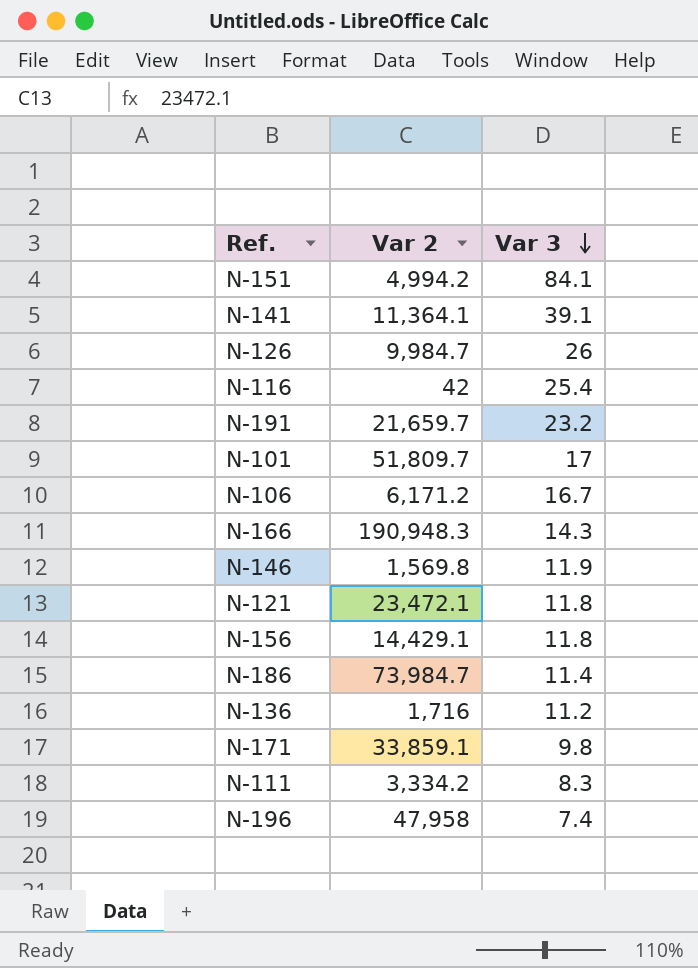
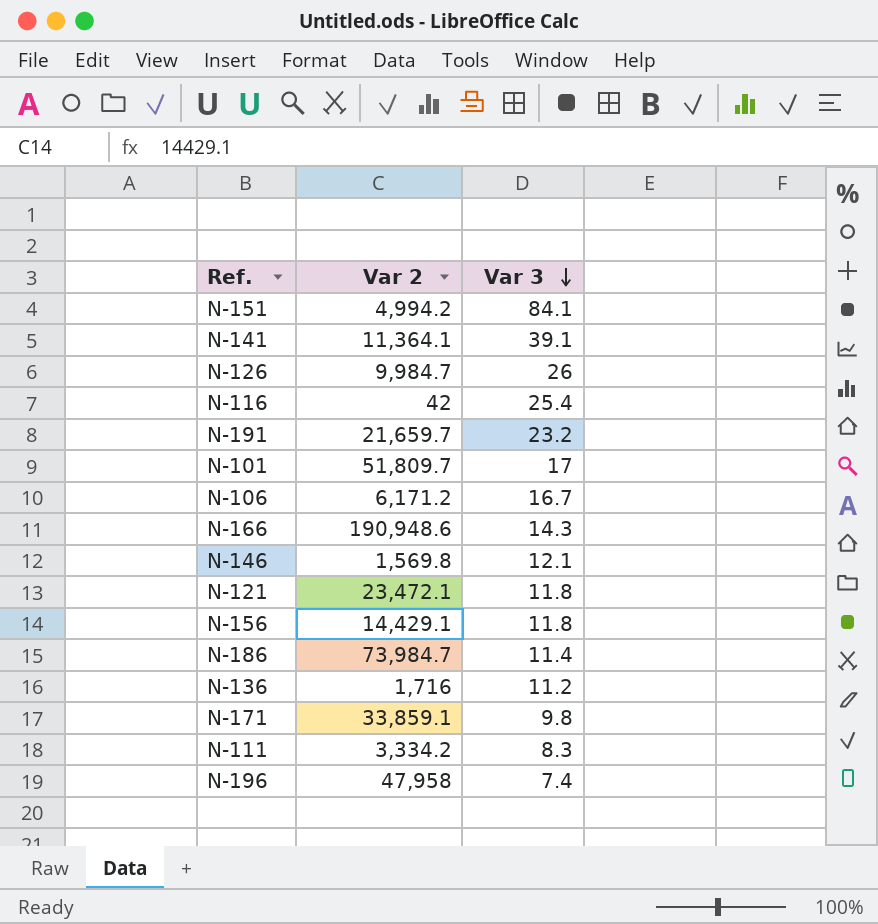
N-166 | Var 2: 190,948.3 -> 190,948.6
N-146 | Var 3: 11.9 -> 12.1

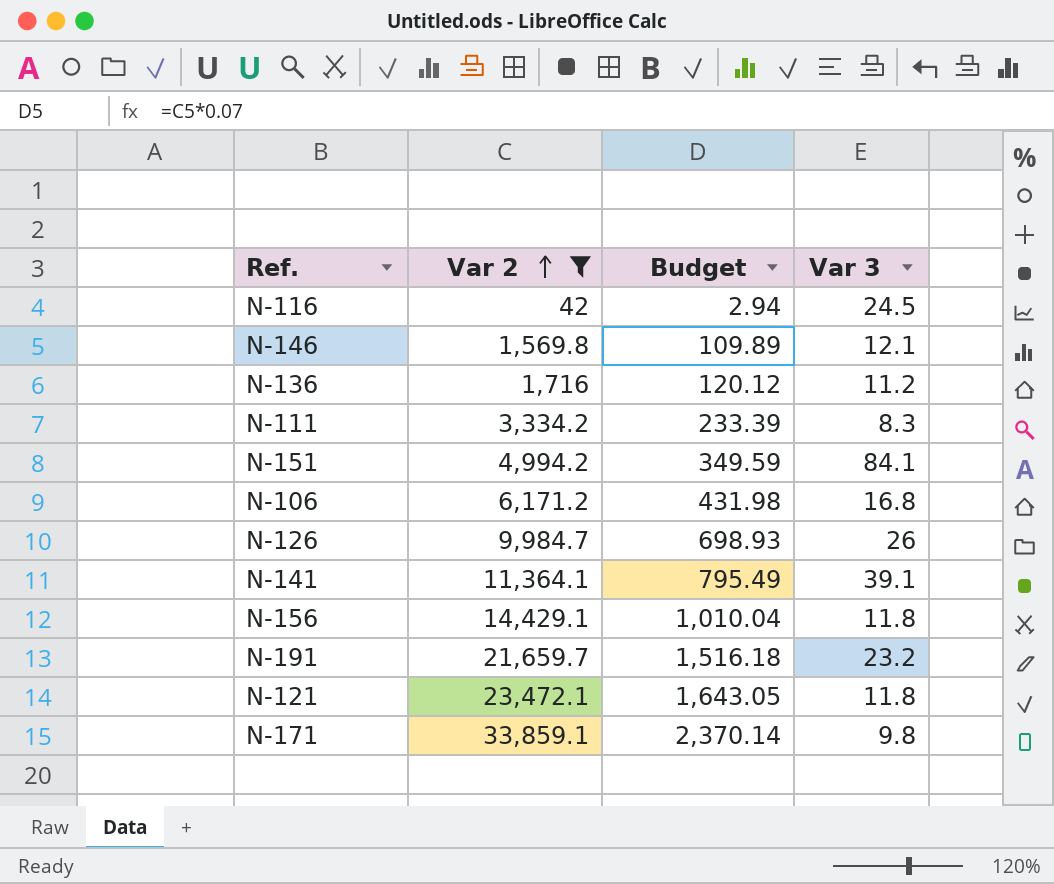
filter: none -> Var 2 <= 33,859.1
row order: Var 3 descending -> Var 2 ascending
column Budget | formula: none -> [Var 2] * 0.07
N-116 | Var 3: 25.4 -> 24.5
N-106 | Var 3: 16.7 -> 16.8

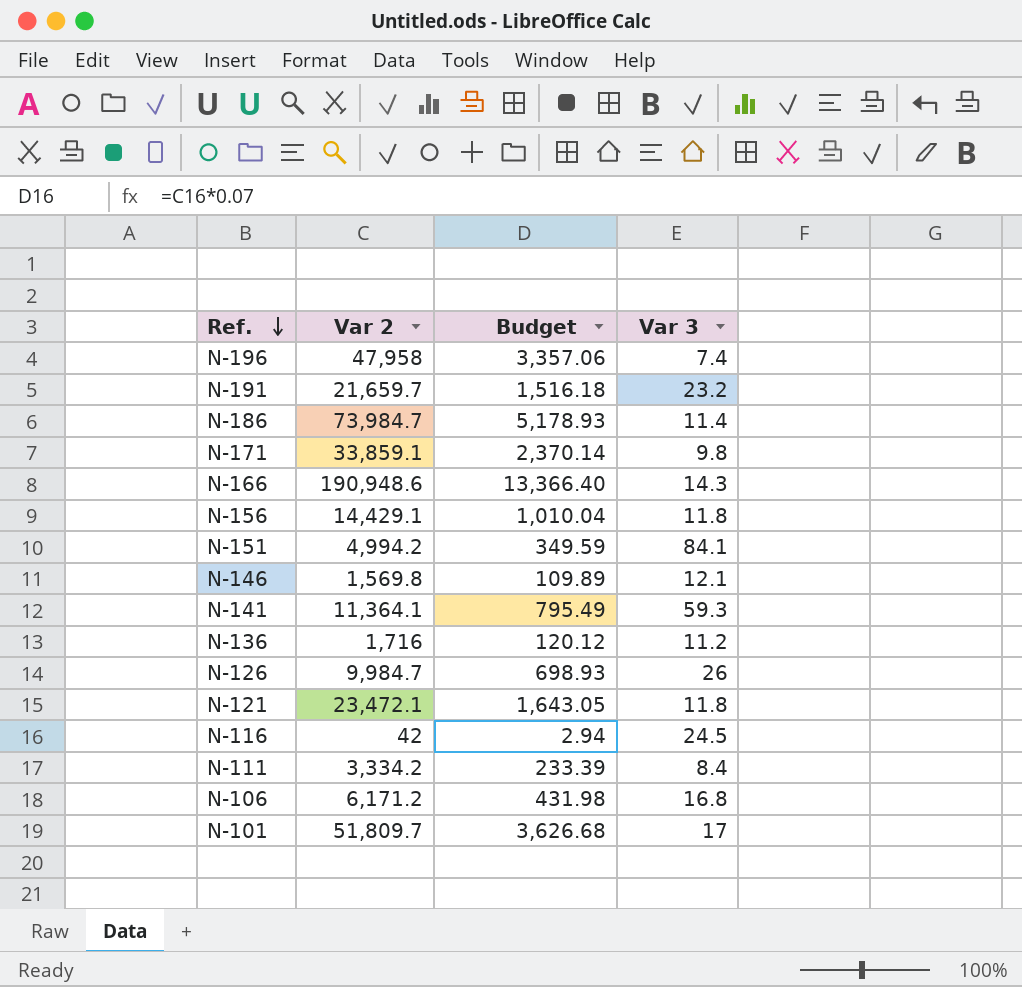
filter: Var 2 <= 33,859.1 -> none
row order: Var 2 ascending -> Ref. descending
N-141 | Var 3: 39.1 -> 59.3
N-111 | Var 3: 8.3 -> 8.4

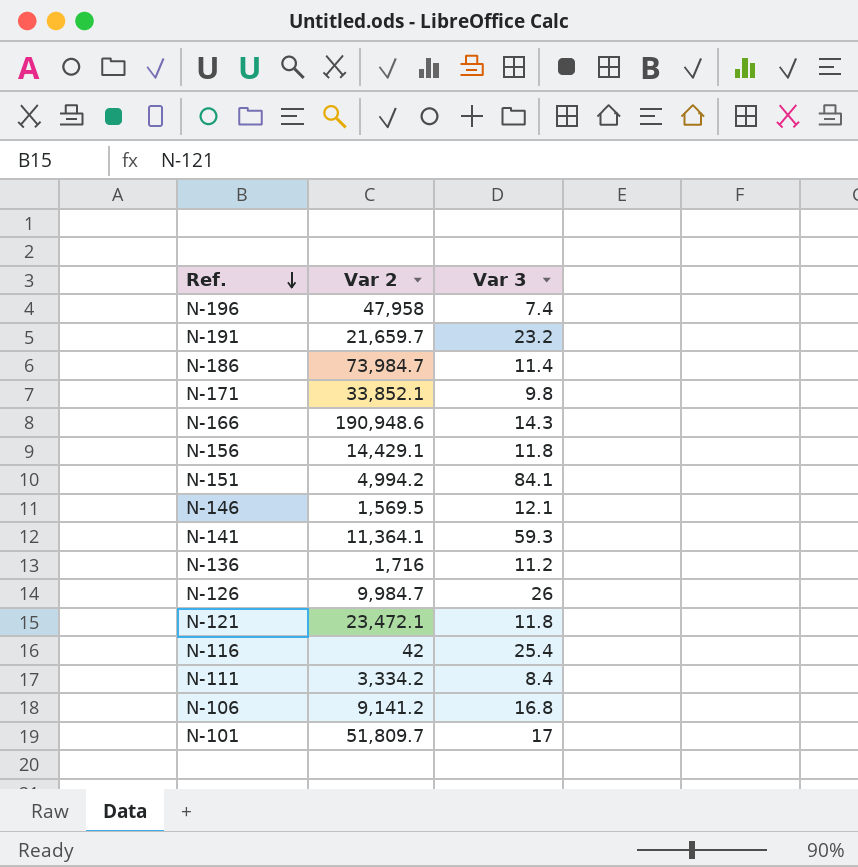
column Budget | formula: [Var 2] * 0.07 -> none
N-171 | Var 2: 33,859.1 -> 33,852.1
N-146 | Var 2: 1,569.8 -> 1,569.5
N-116 | Var 3: 24.5 -> 25.4
N-106 | Var 2: 6,171.2 -> 9,141.2

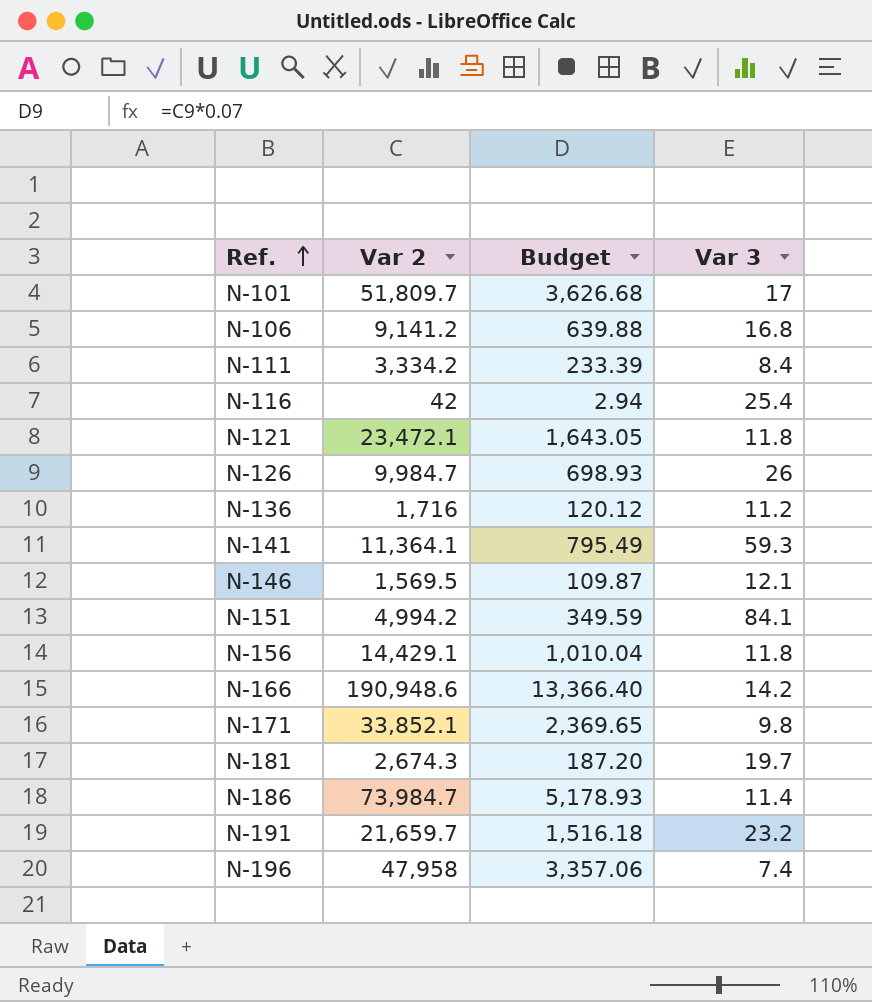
row order: Ref. descending -> Ref. ascending
column Budget | formula: none -> [Var 2] * 0.07
N-166 | Var 3: 14.3 -> 14.2
row N-181: none -> 2,674.3 | 187.20 | 19.7

